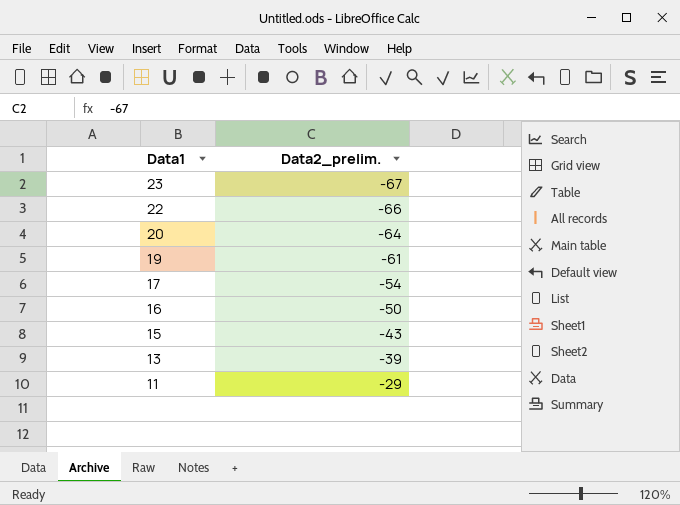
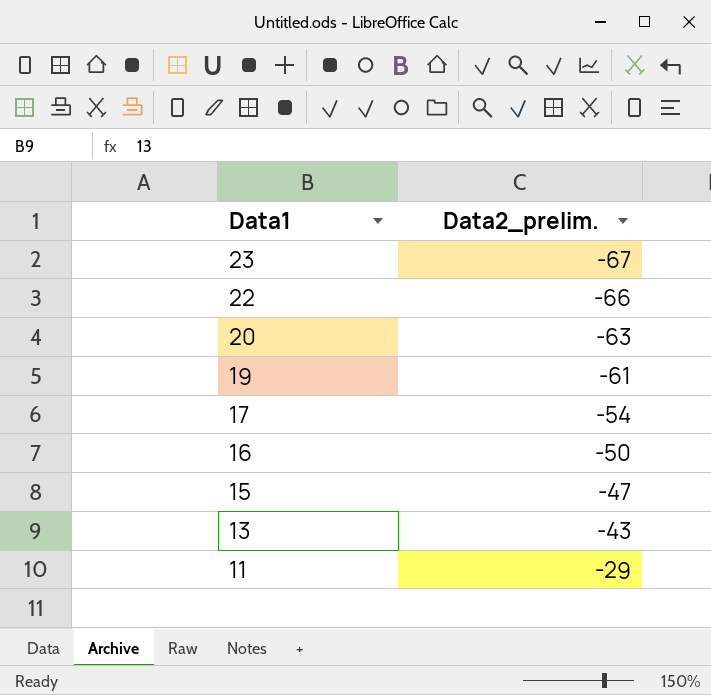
20 | Data2_prelim.: -64 -> -63
15 | Data2_prelim.: -43 -> -47
13 | Data2_prelim.: -39 -> -43

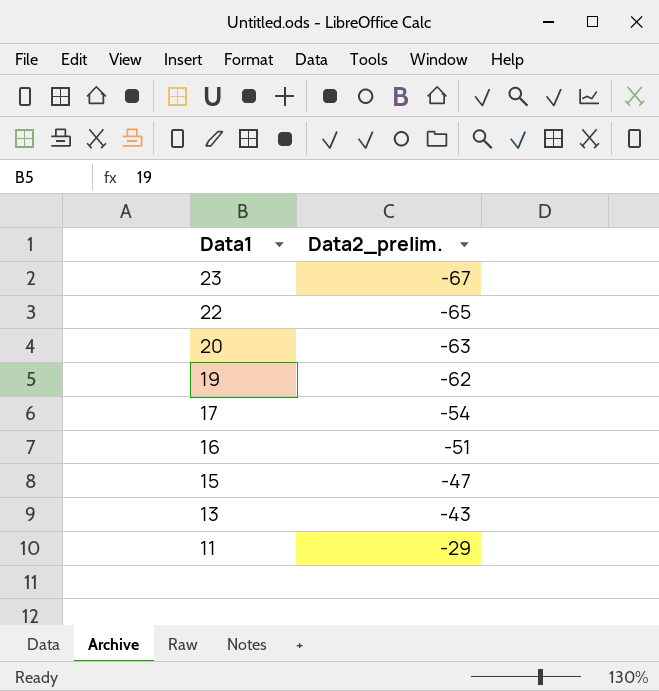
22 | Data2_prelim.: -66 -> -65
19 | Data2_prelim.: -61 -> -62
16 | Data2_prelim.: -50 -> -51

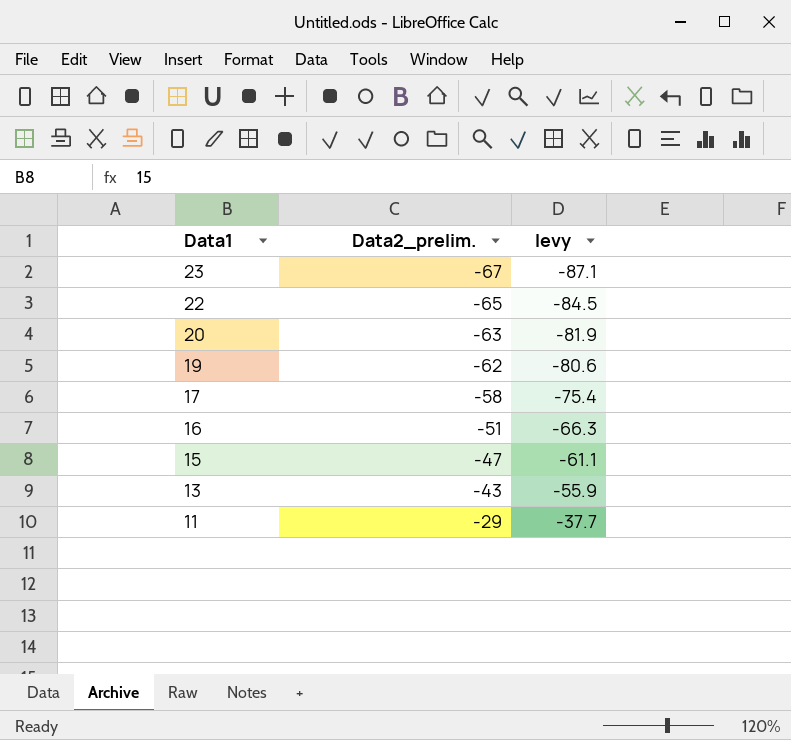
column levy | formula: none -> [Data2_prelim.] * 1.3
17 | Data2_prelim.: -54 -> -58

